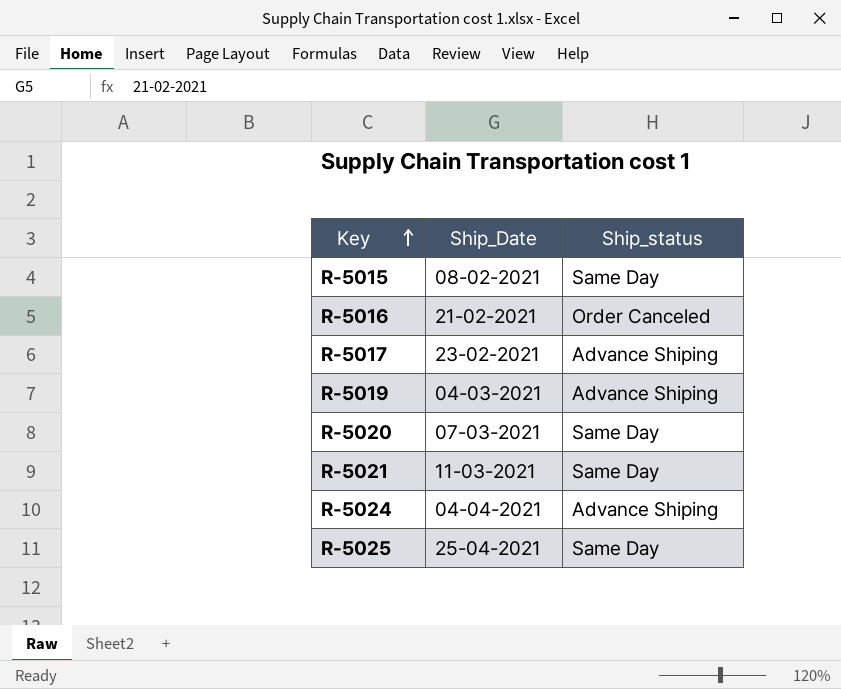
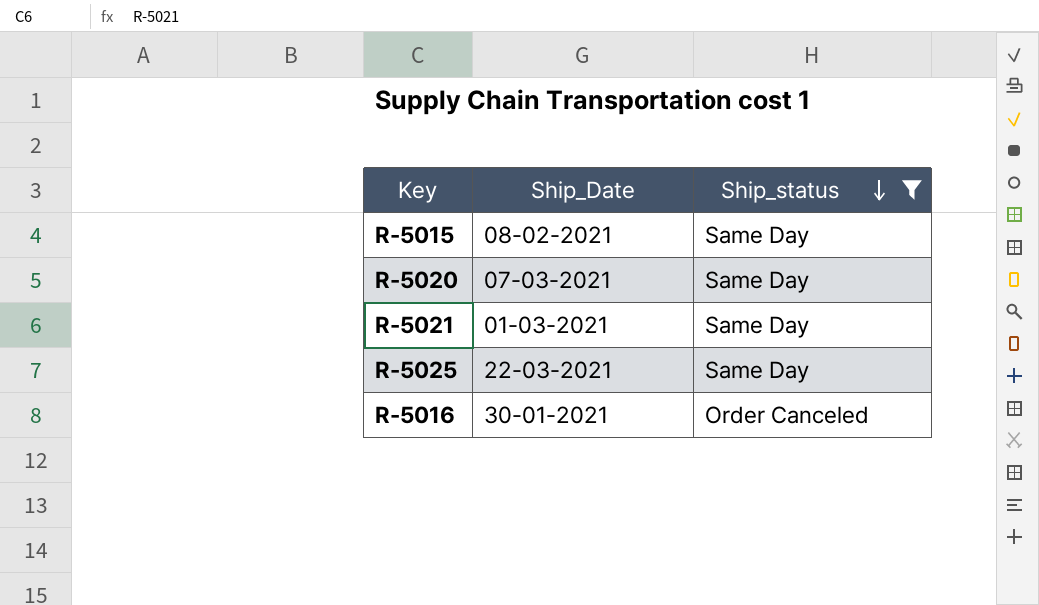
filter: none -> Ship_status != Advance Shiping
row order: Key ascending -> Ship_status descending
R-5021 | Ship_Date: 11-03-2021 -> 01-03-2021
R-5025 | Ship_Date: 25-04-2021 -> 22-03-2021
R-5016 | Ship_Date: 21-02-2021 -> 30-01-2021

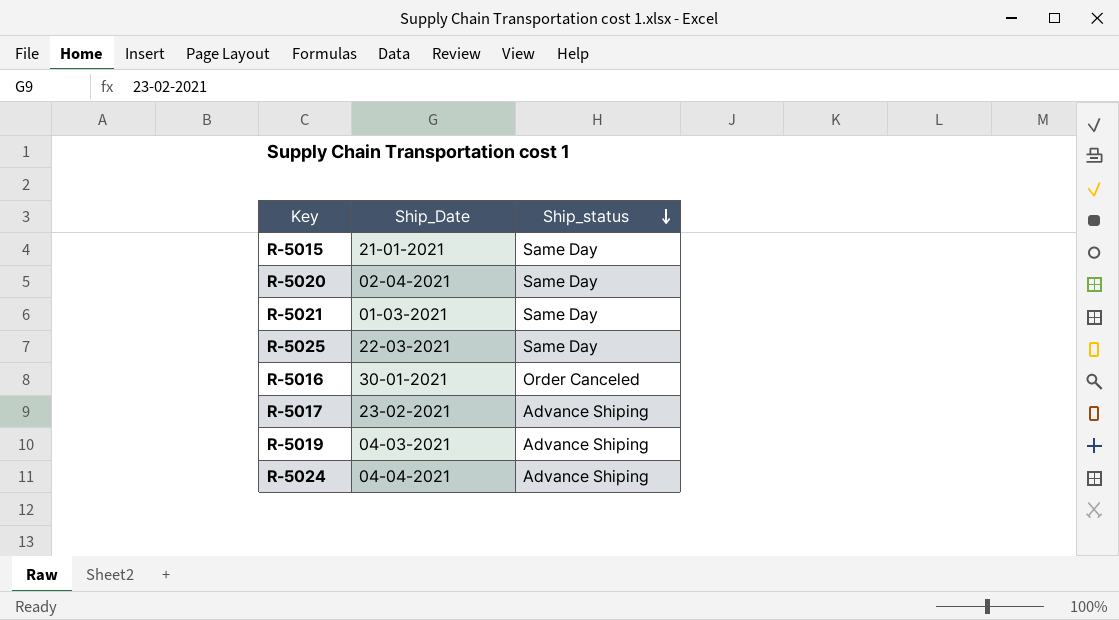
filter: Ship_status != Advance Shiping -> none
R-5015 | Ship_Date: 08-02-2021 -> 21-01-2021
R-5020 | Ship_Date: 07-03-2021 -> 02-04-2021

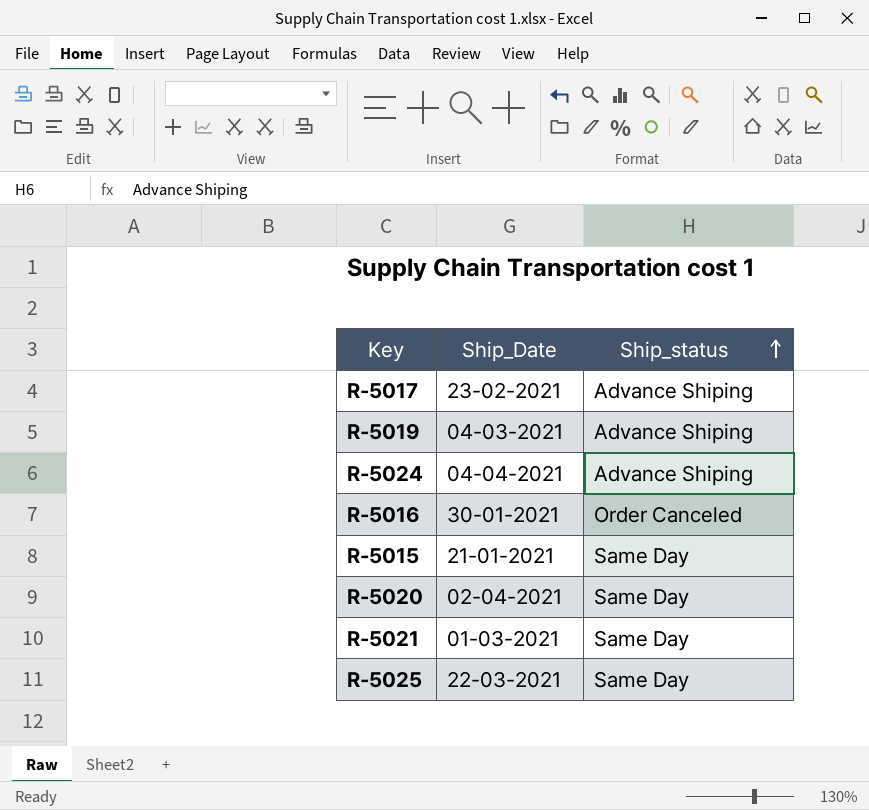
row order: Ship_status descending -> Ship_status ascending

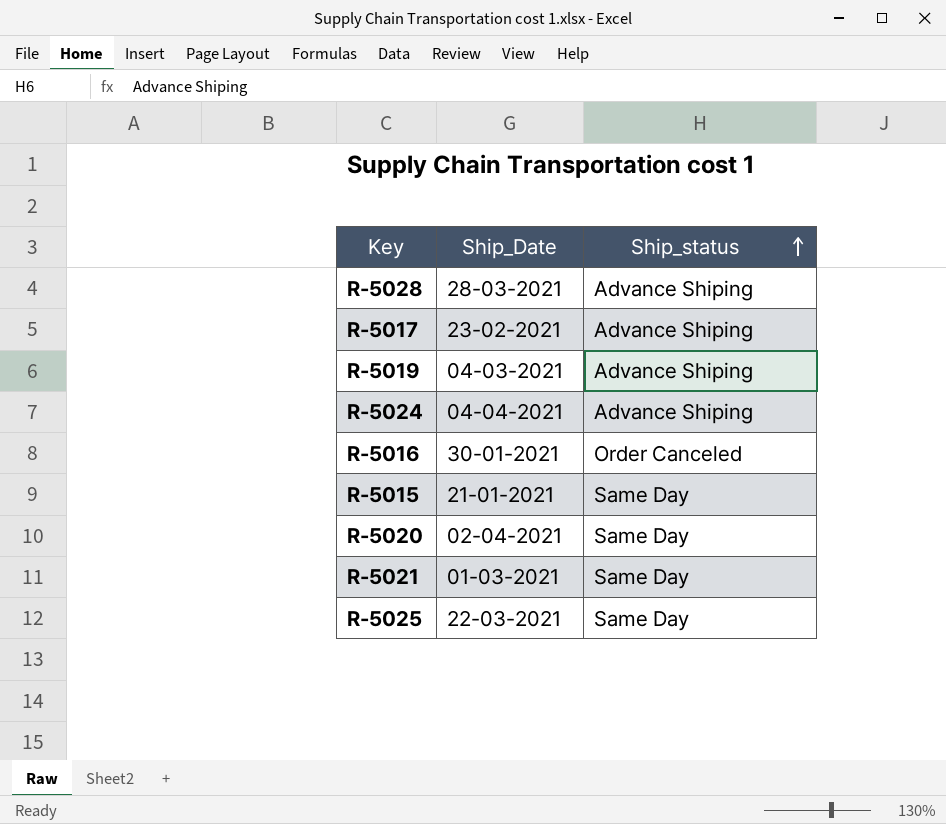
row R-5028: none -> 28-03-2021 | Advance Shiping

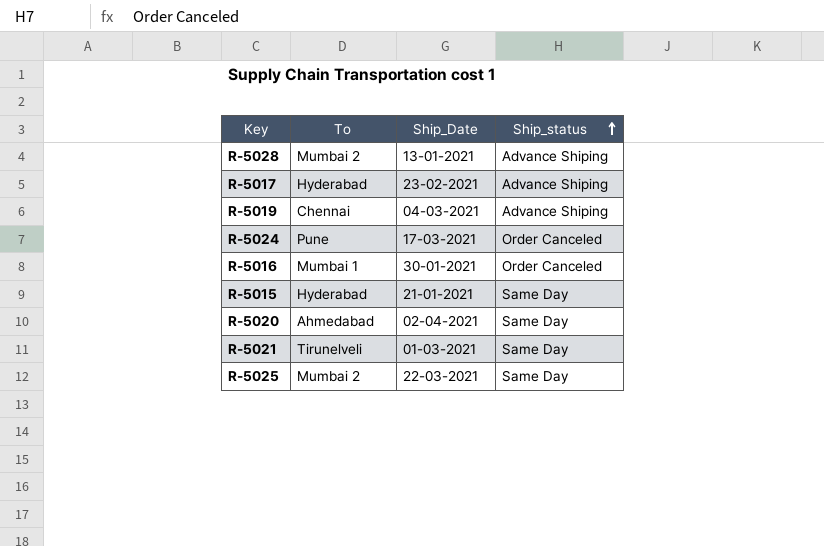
column To | position: none -> 2
R-5028 | Ship_Date: 28-03-2021 -> 13-01-2021
R-5024 | Ship_Date: 04-04-2021 -> 17-03-2021
R-5024 | Ship_status: Advance Shiping -> Order Canceled

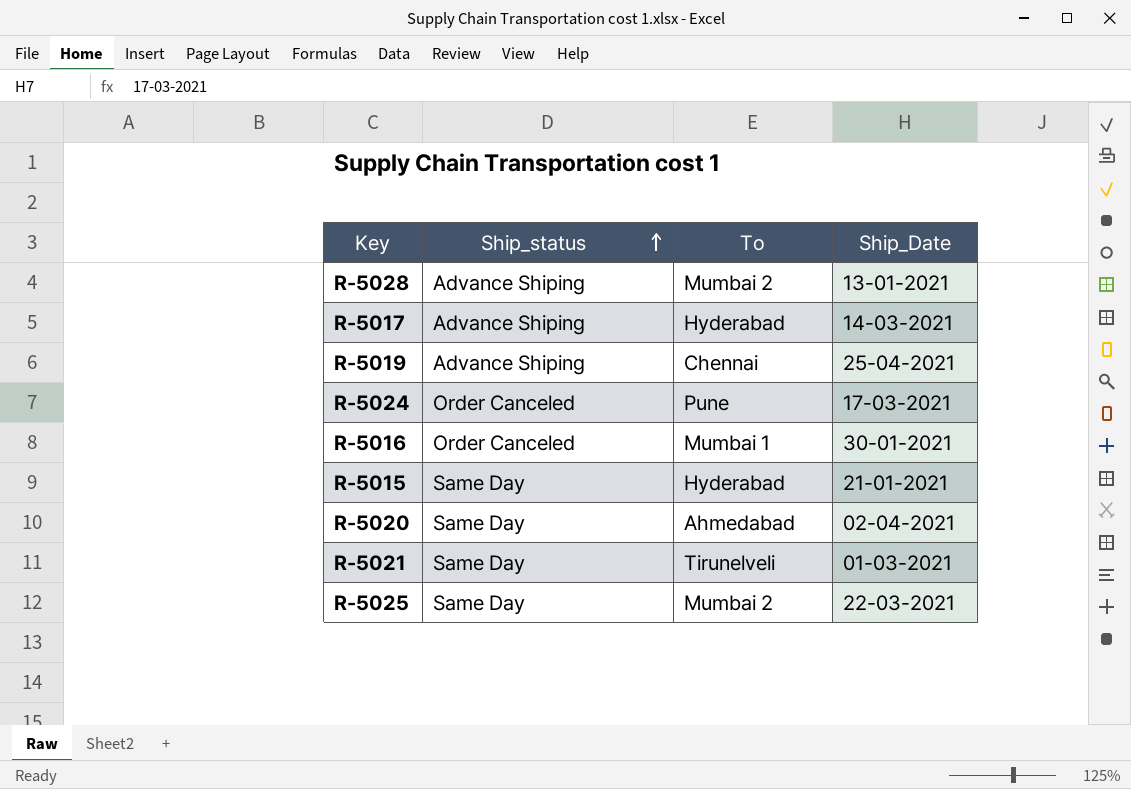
column Ship_status | position: 4 -> 2
R-5017 | Ship_Date: 23-02-2021 -> 14-03-2021
R-5019 | Ship_Date: 04-03-2021 -> 25-04-2021

